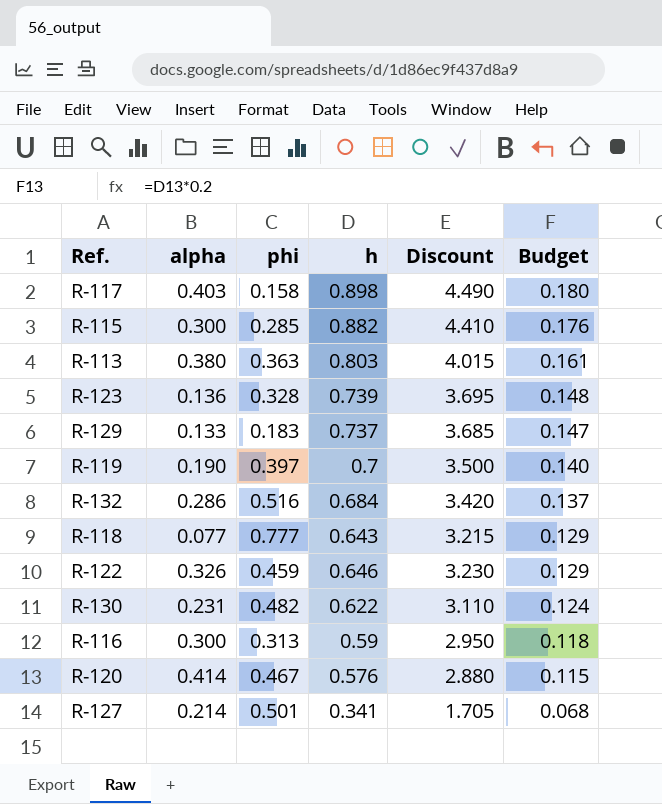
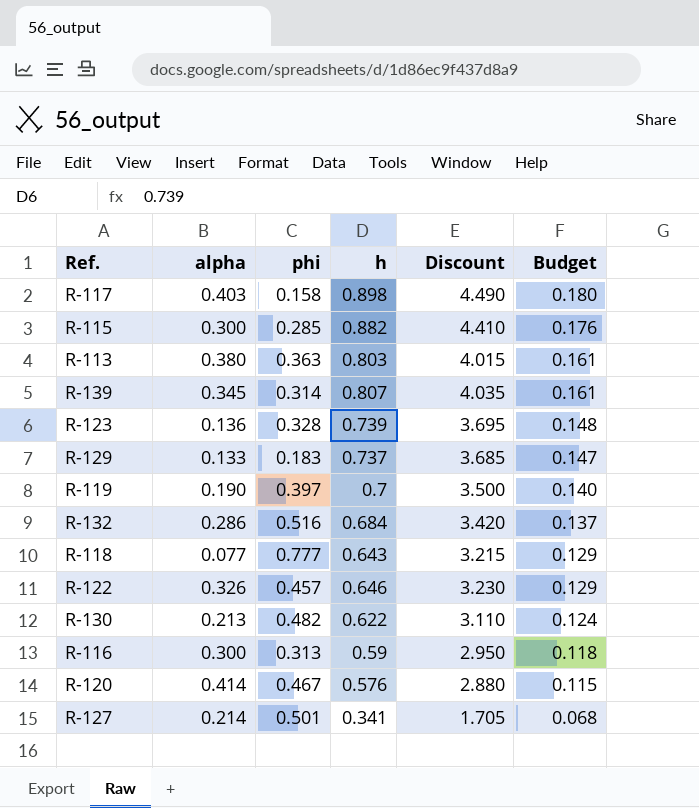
row R-139: none -> 0.345 | 0.314 | 0.807 | 4.035 | 0.161
R-122 | phi: 0.459 -> 0.457
R-130 | alpha: 0.231 -> 0.213

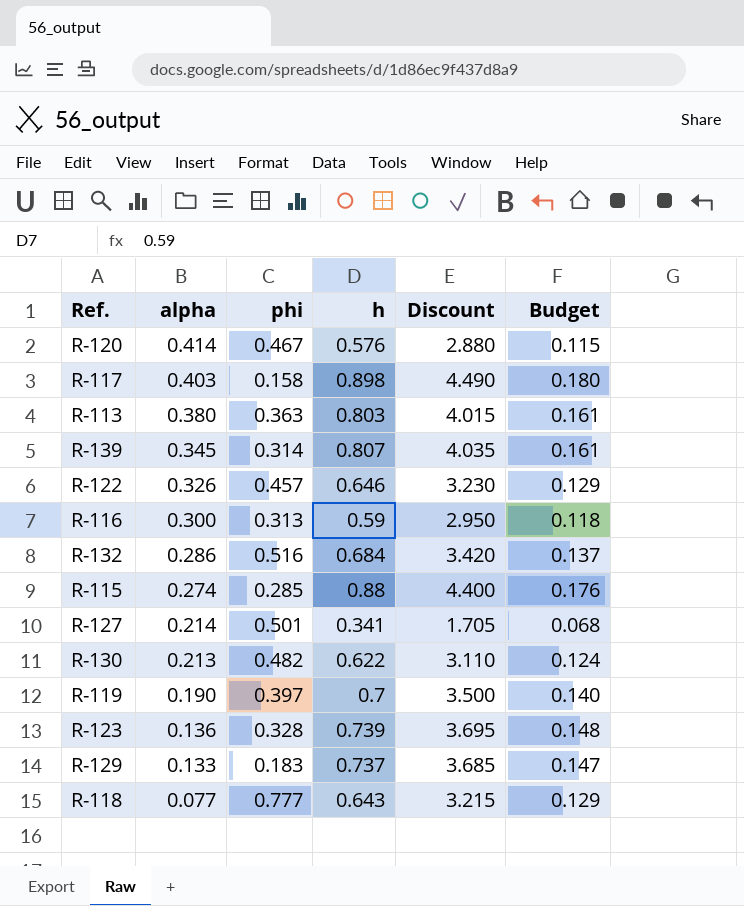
row order: Budget descending -> alpha descending
R-115 | alpha: 0.300 -> 0.274
R-115 | h: 0.882 -> 0.88
R-115 | Discount: 4.410 -> 4.400

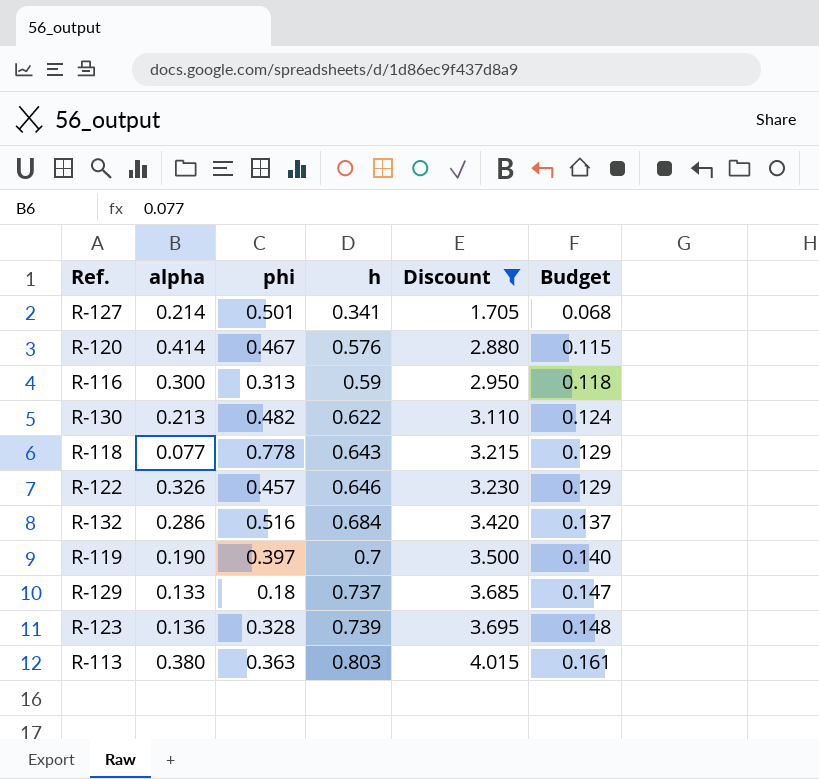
filter: none -> Discount <= 4.015
row order: alpha descending -> h ascending
R-118 | phi: 0.777 -> 0.778
R-129 | phi: 0.183 -> 0.18

